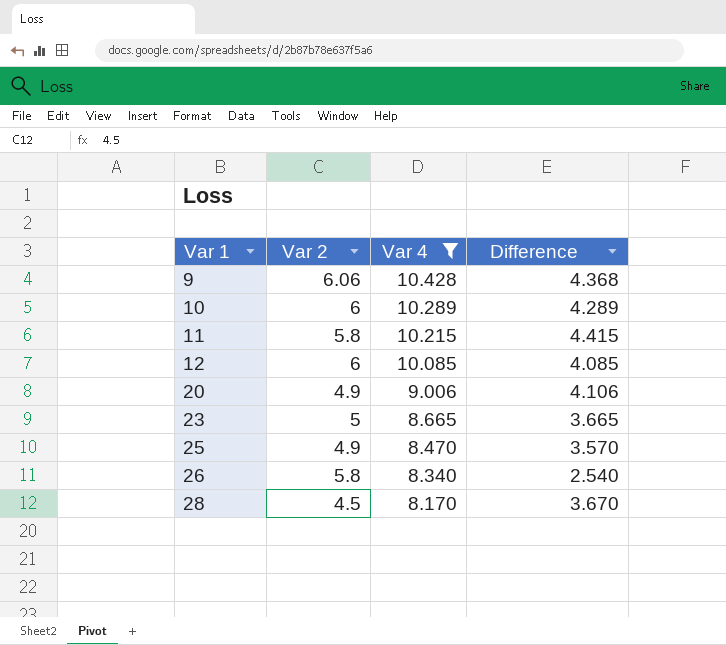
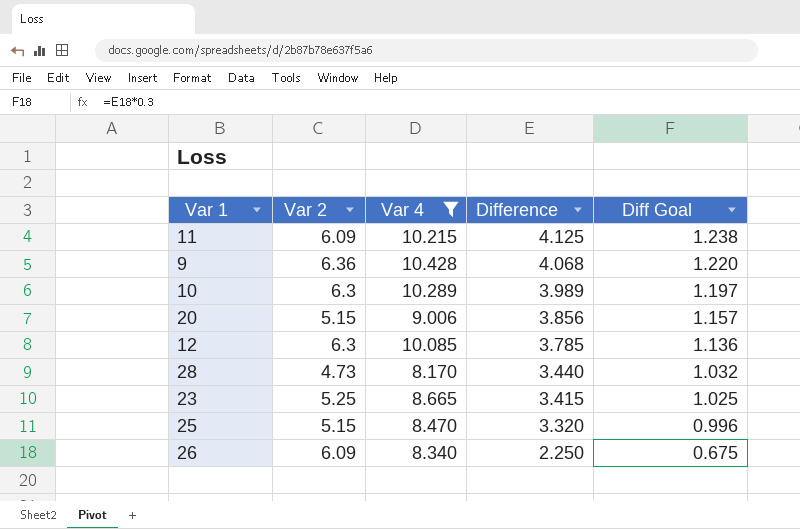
row order: Var 1 ascending -> Difference descending
column Diff Goal | formula: none -> [Difference] * 0.3
11 | Var 2: 5.8 -> 6.09
11 | Difference: 4.415 -> 4.125
9 | Var 2: 6.06 -> 6.36
9 | Difference: 4.368 -> 4.068
10 | Var 2: 6 -> 6.3
10 | Difference: 4.289 -> 3.989
20 | Var 2: 4.9 -> 5.15
20 | Difference: 4.106 -> 3.856
12 | Var 2: 6 -> 6.3
12 | Difference: 4.085 -> 3.785
28 | Var 2: 4.5 -> 4.73
28 | Difference: 3.670 -> 3.440
23 | Var 2: 5 -> 5.25
23 | Difference: 3.665 -> 3.415
25 | Var 2: 4.9 -> 5.15
25 | Difference: 3.570 -> 3.320
26 | Var 2: 5.8 -> 6.09
26 | Difference: 2.540 -> 2.250

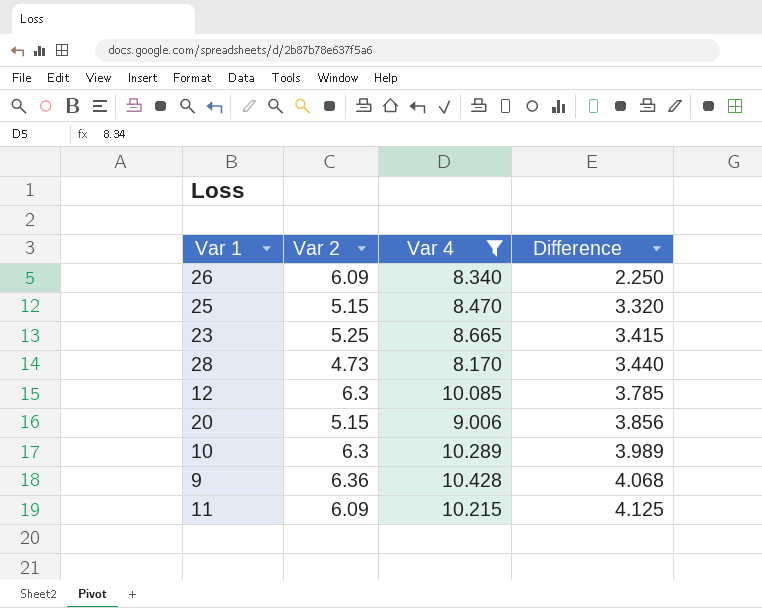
row order: Difference descending -> Difference ascending
column Diff Goal | formula: [Difference] * 0.3 -> none

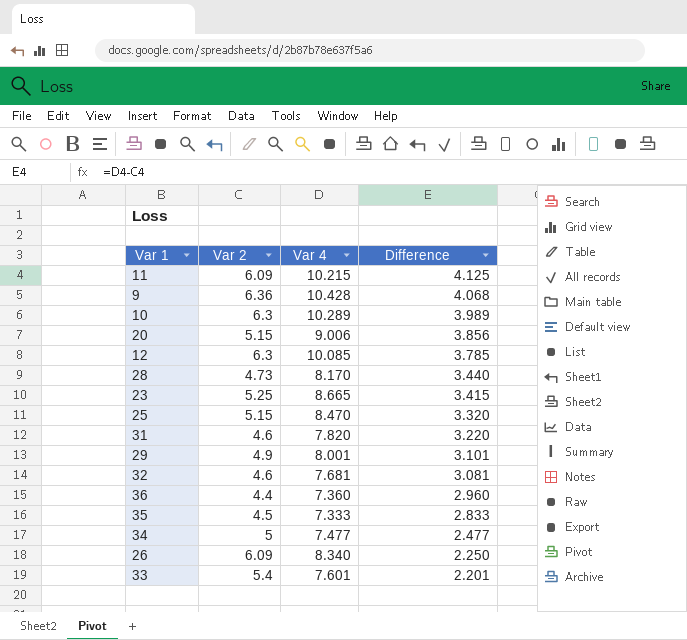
filter: Var 4 >= 8.170 -> none
row order: Difference ascending -> Difference descending

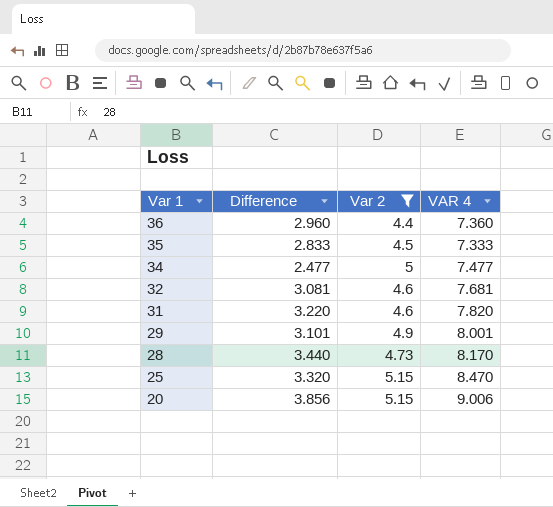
filter: none -> Var 2 <= 5.15
row order: Difference descending -> Var 1 descending
column Difference | position: 4 -> 2
column name: Var 4 -> VAR 4

